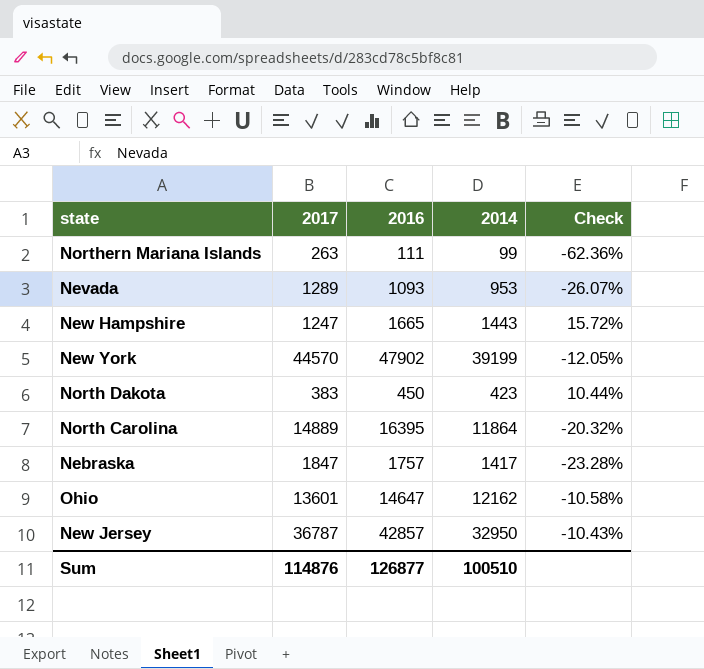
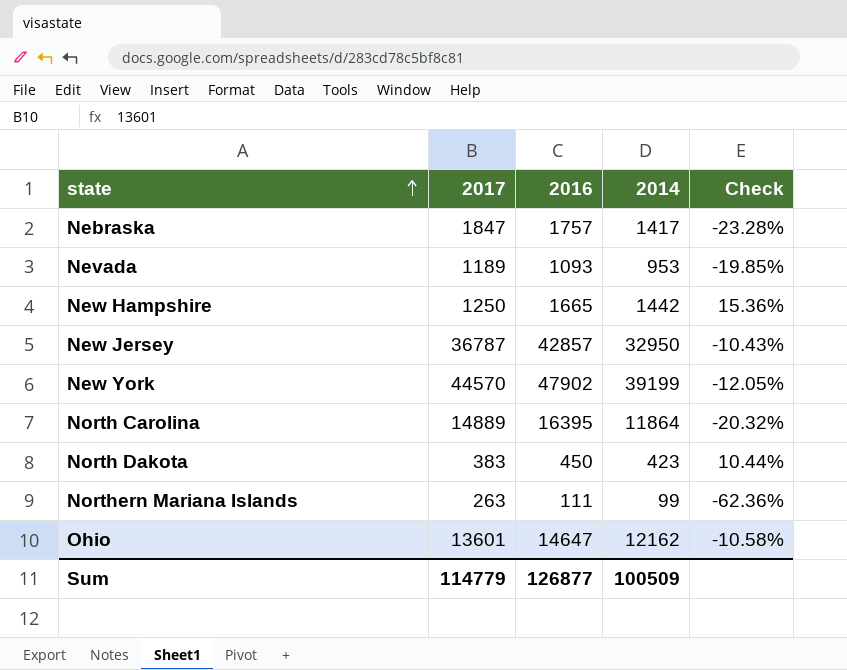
row order: none -> state ascending
Nevada | 2017: 1289 -> 1189
Nevada | Check: -26.07% -> -19.85%
New Hampshire | 2017: 1247 -> 1250
New Hampshire | 2014: 1443 -> 1442
New Hampshire | Check: 15.72% -> 15.36%
Sum | 2017: 114876 -> 114779
Sum | 2014: 100510 -> 100509

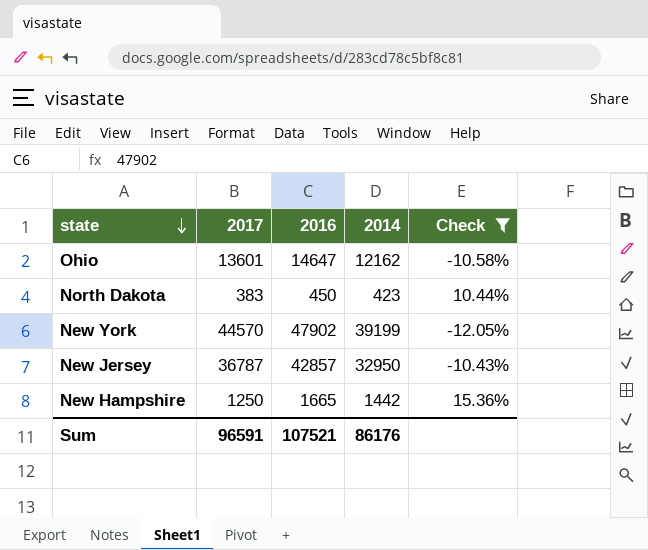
filter: none -> Check >= -12.05%
row order: state ascending -> state descending
Sum | 2017: 114779 -> 96591
Sum | 2016: 126877 -> 107521
Sum | 2014: 100509 -> 86176

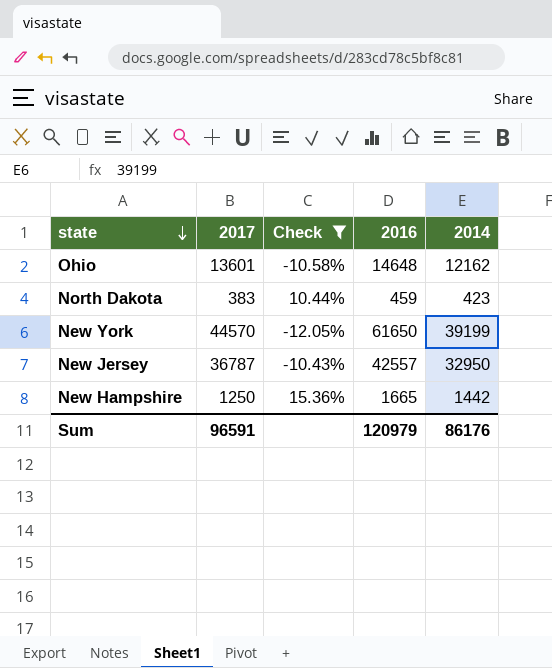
column Check | position: 5 -> 3
Ohio | 2016: 14647 -> 14648
North Dakota | 2016: 450 -> 459
New York | 2016: 47902 -> 61650
New Jersey | 2016: 42857 -> 42557
Sum | 2016: 107521 -> 120979

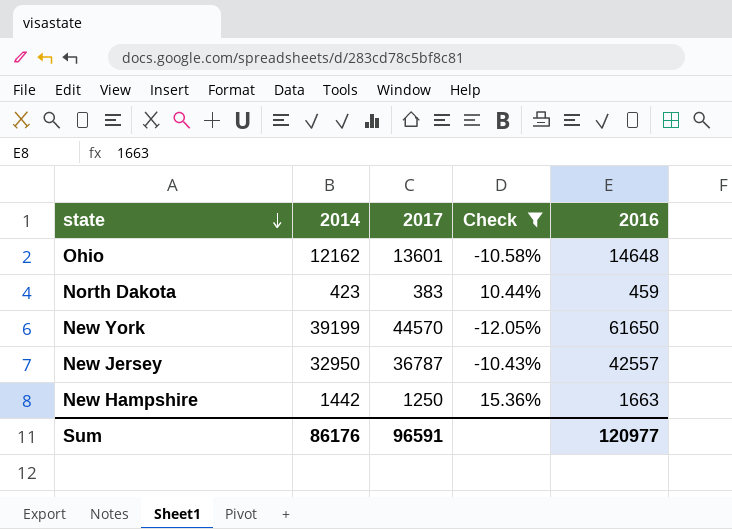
column 2014 | position: 5 -> 2
New Hampshire | 2016: 1665 -> 1663
Sum | 2016: 120979 -> 120977

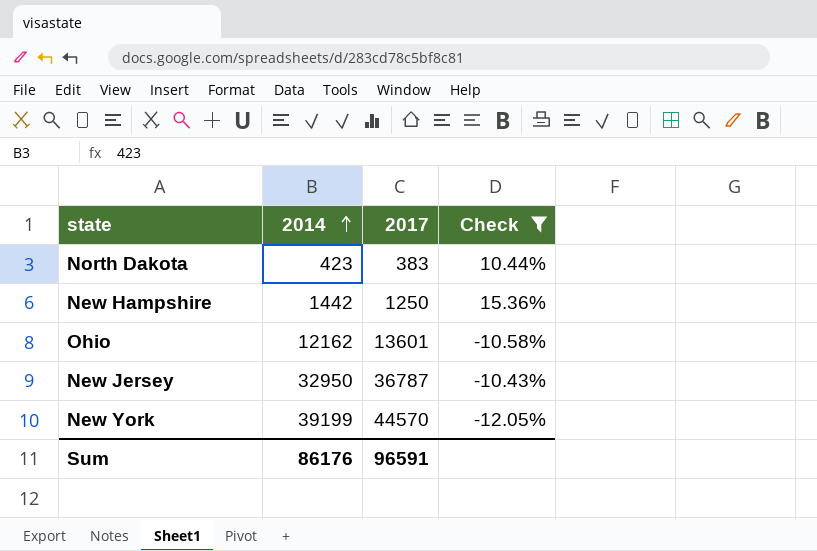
row order: state descending -> 2014 ascending
column 2016 | position: 5 -> none

